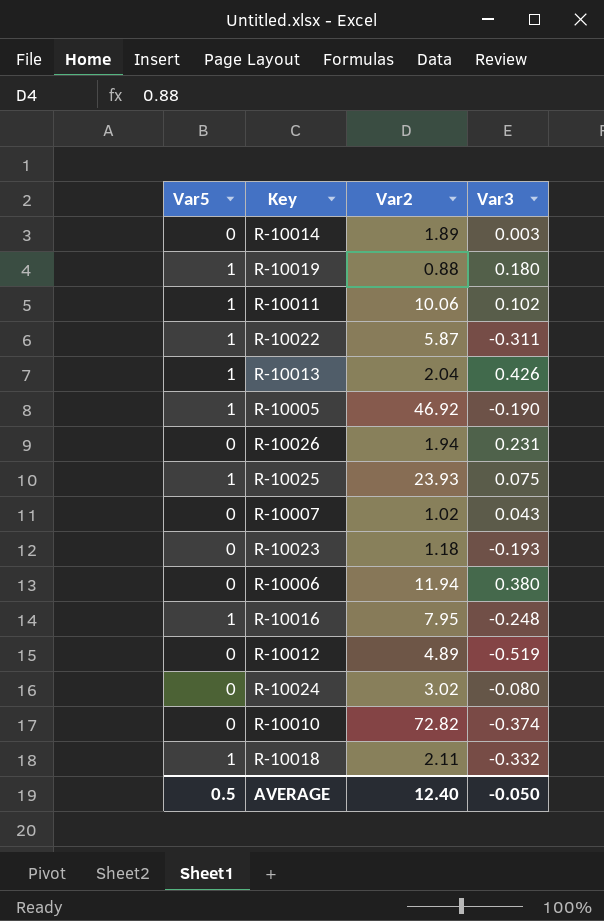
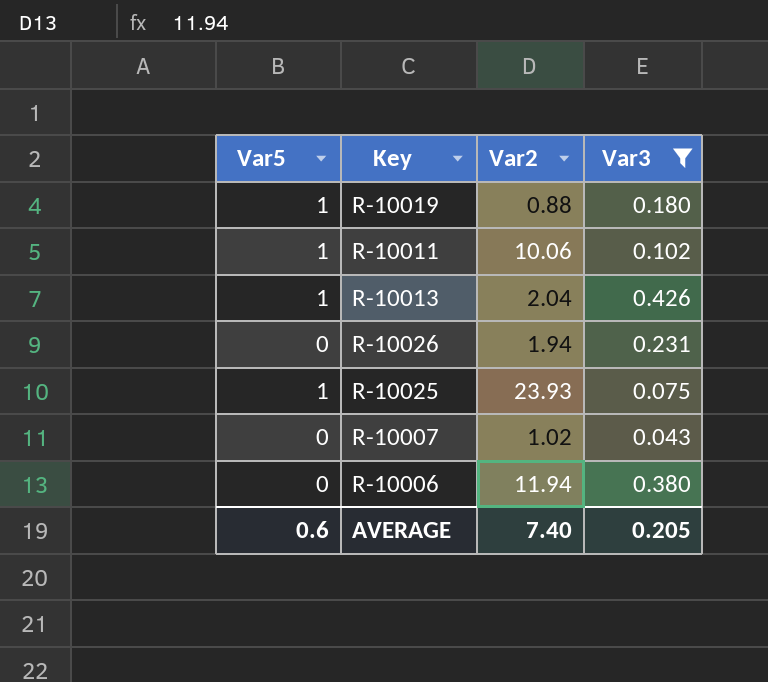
filter: none -> Var3 >= 0.043
AVERAGE | Var5: 0.5 -> 0.6
AVERAGE | Var2: 12.40 -> 7.40
AVERAGE | Var3: -0.050 -> 0.205

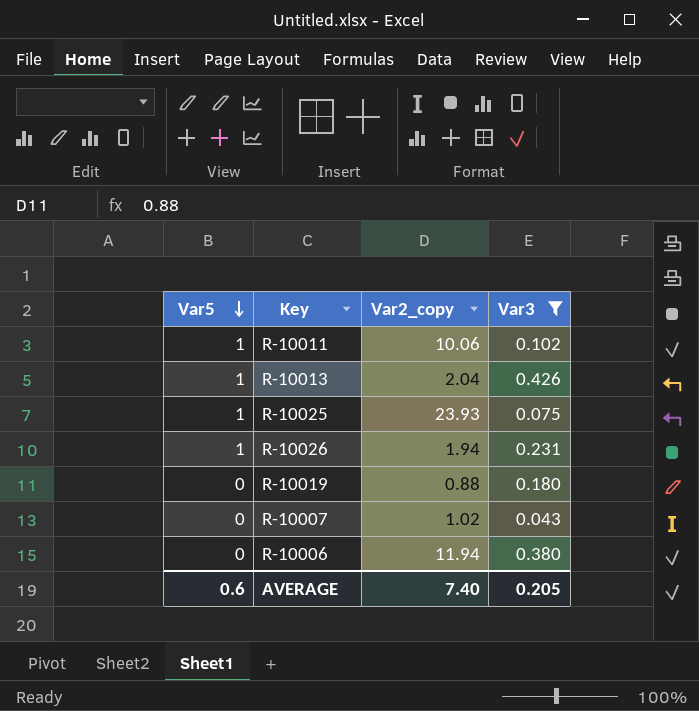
row order: none -> Var5 descending
column name: Var2 -> Var2_copy
R-10026 | Var5: 0 -> 1
R-10019 | Var5: 1 -> 0

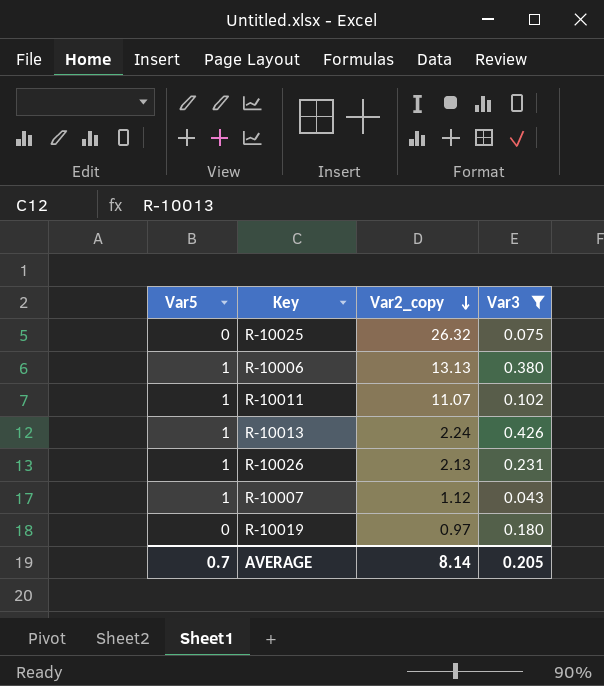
row order: Var5 descending -> Var2_copy descending
R-10025 | Var5: 1 -> 0
R-10025 | Var2_copy: 23.93 -> 26.32
R-10006 | Var5: 0 -> 1
R-10006 | Var2_copy: 11.94 -> 13.13
R-10011 | Var2_copy: 10.06 -> 11.07
R-10013 | Var2_copy: 2.04 -> 2.24
R-10026 | Var2_copy: 1.94 -> 2.13
R-10007 | Var5: 0 -> 1
R-10007 | Var2_copy: 1.02 -> 1.12
R-10019 | Var2_copy: 0.88 -> 0.97
AVERAGE | Var5: 0.6 -> 0.7
AVERAGE | Var2_copy: 7.40 -> 8.14

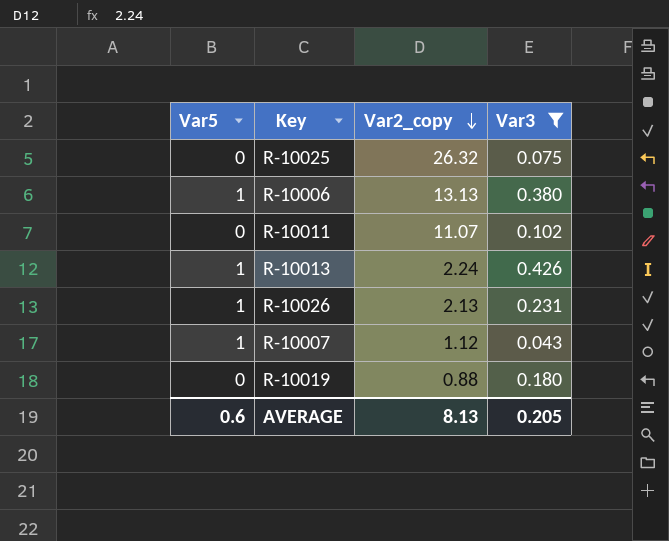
R-10011 | Var5: 1 -> 0
R-10019 | Var2_copy: 0.97 -> 0.88
AVERAGE | Var5: 0.7 -> 0.6
AVERAGE | Var2_copy: 8.14 -> 8.13

